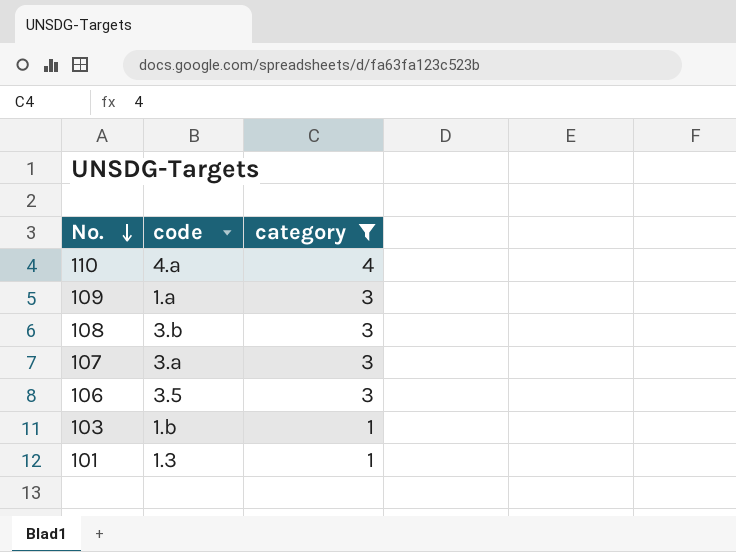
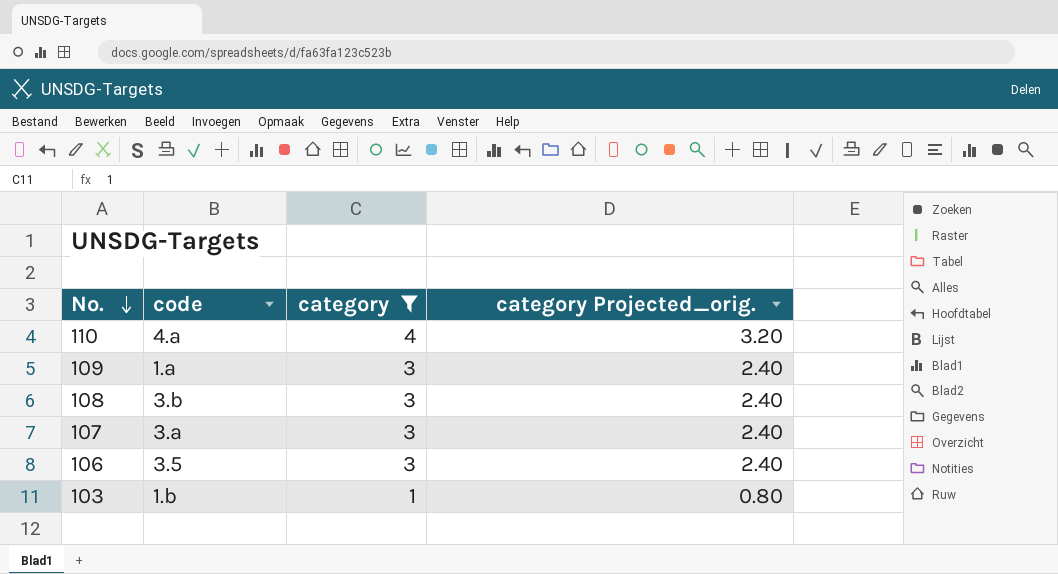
column category Projected_orig. | formula: none -> [category] * 0.8
row 101: 1.3 | 1 -> none

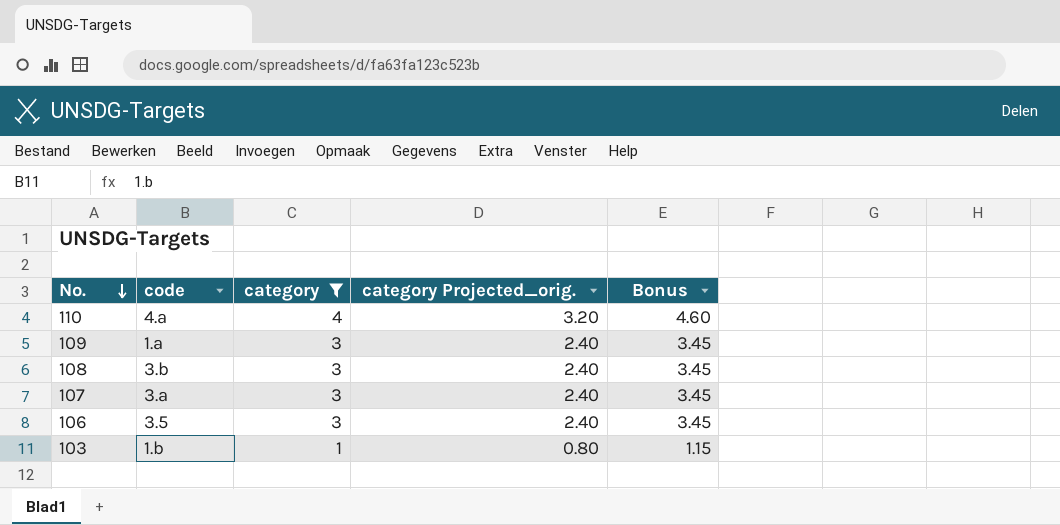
column Bonus | formula: none -> [category] * 1.15

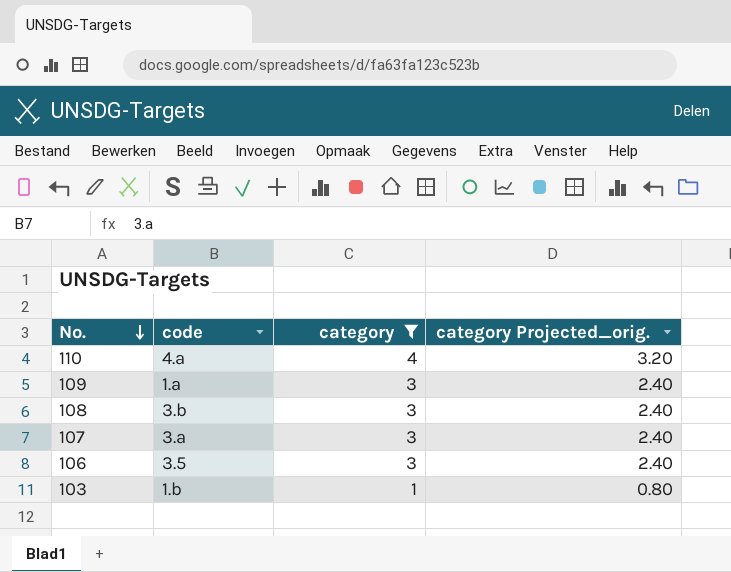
column Bonus | formula: [category] * 1.15 -> none

